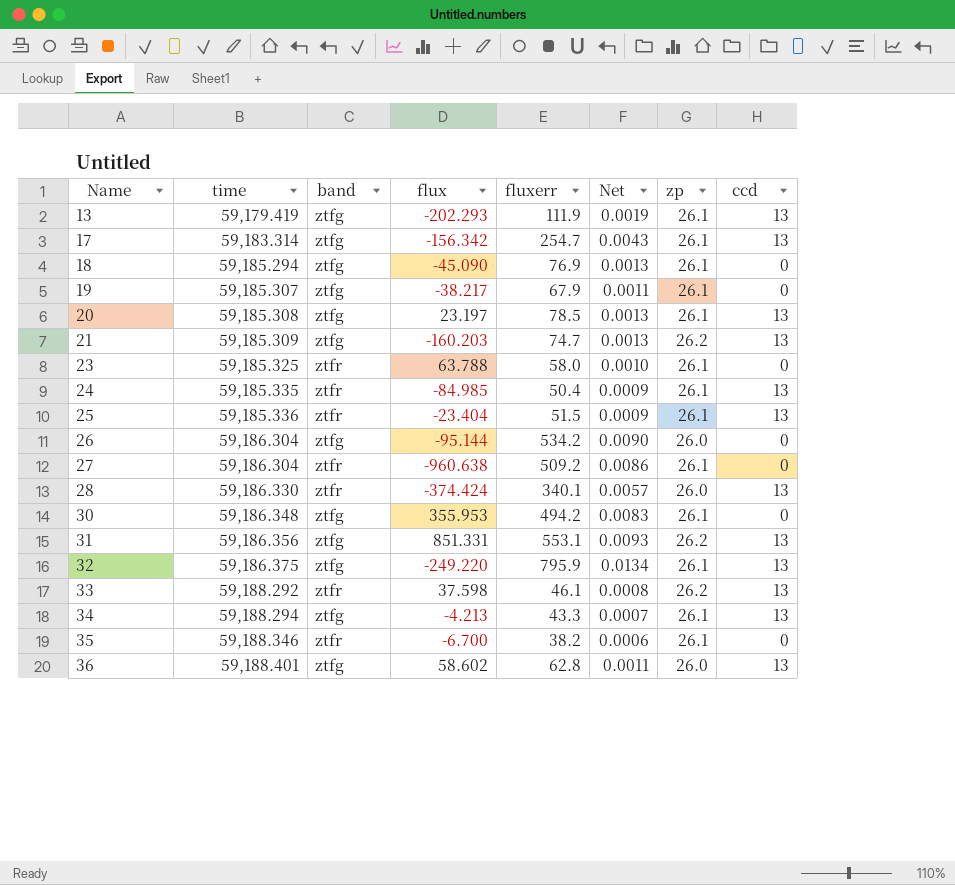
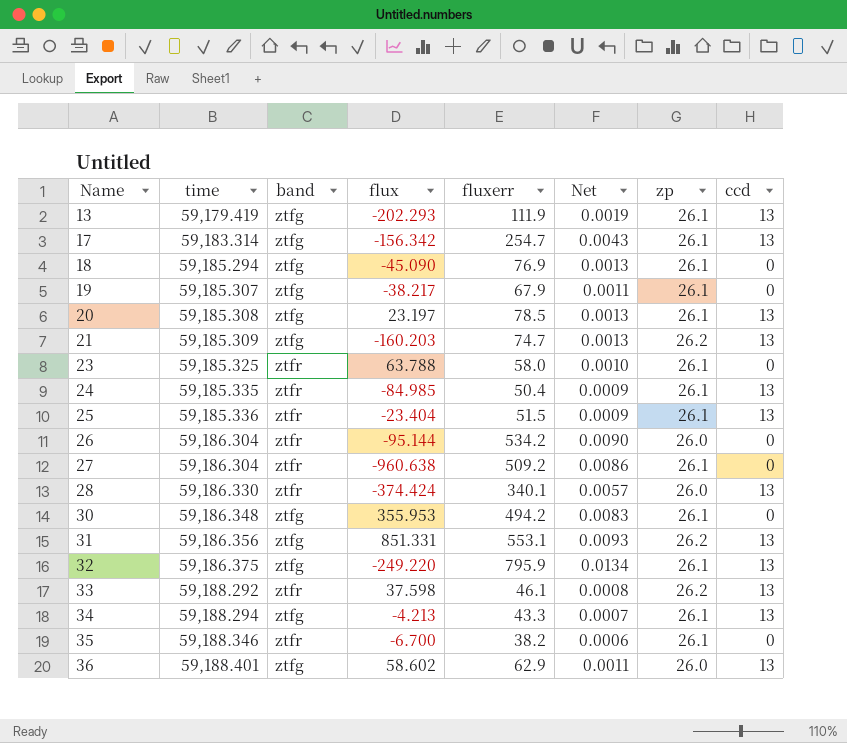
26 | band: ztfg -> ztfr
36 | fluxerr: 62.8 -> 62.9

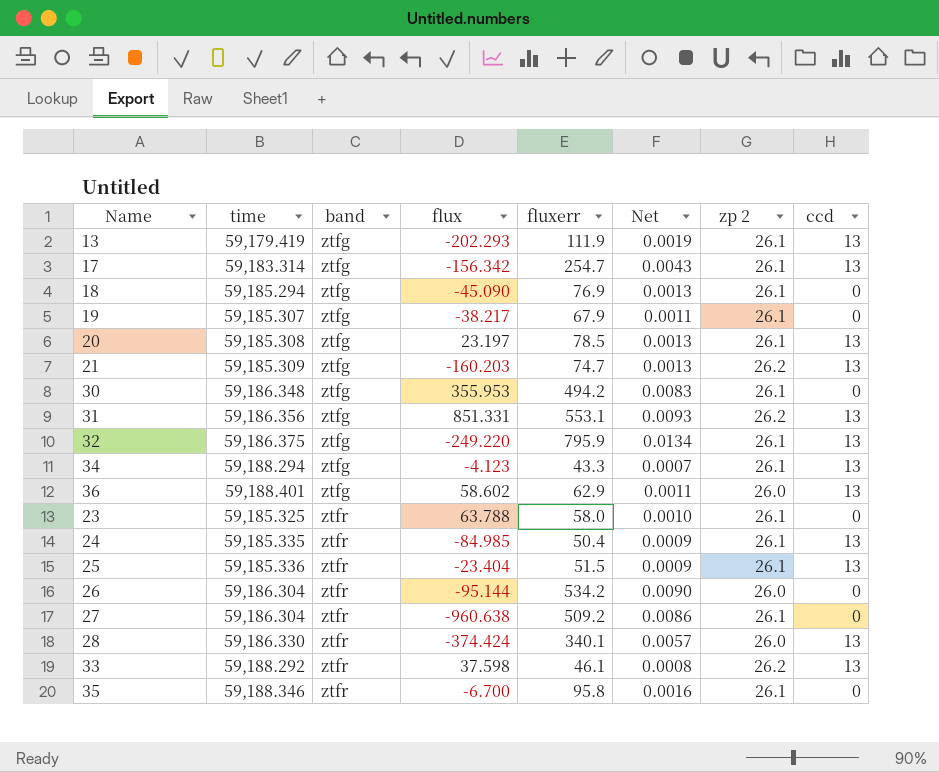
row order: Name ascending -> band ascending
column name: zp -> zp 2
34 | flux: -4.213 -> -4.123
35 | fluxerr: 38.2 -> 95.8
35 | Net: 0.0006 -> 0.0016

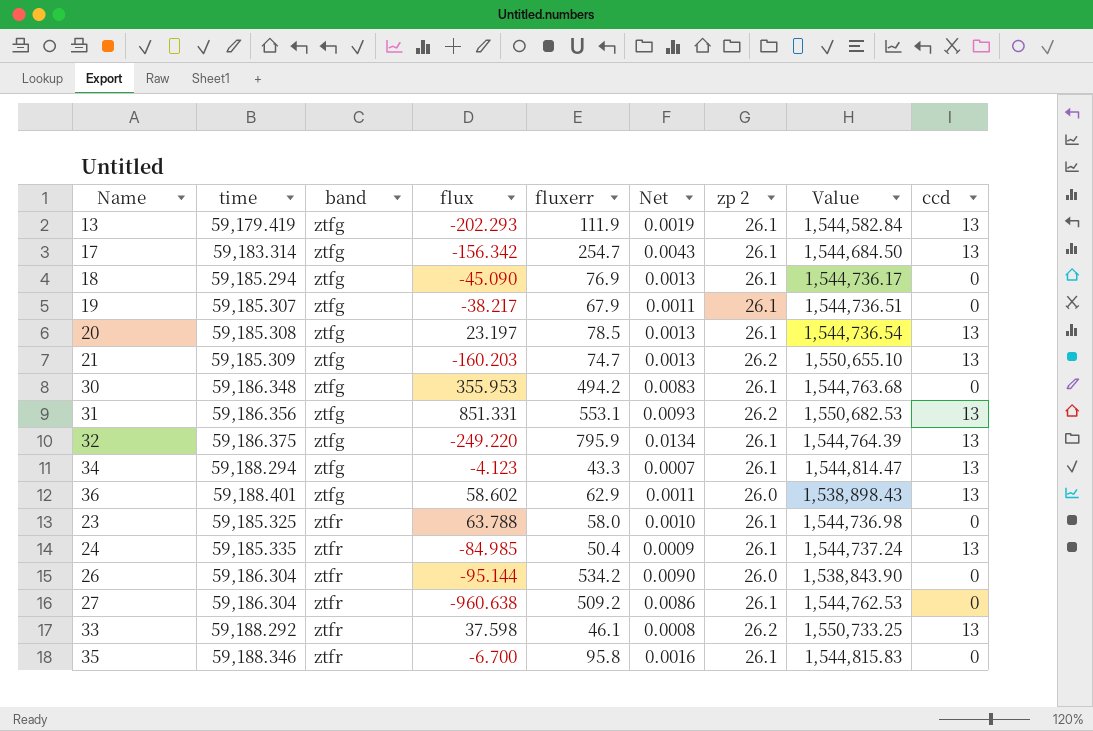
column Value | formula: none -> [time] * [zp 2]
row 25: 59,185.336 | ztfr | -23.404 | 51.5 | 0.0009 | 26.1 | 13 -> none
row 28: 59,186.330 | ztfr | -374.424 | 340.1 | 0.0057 | 26.0 | 13 -> none

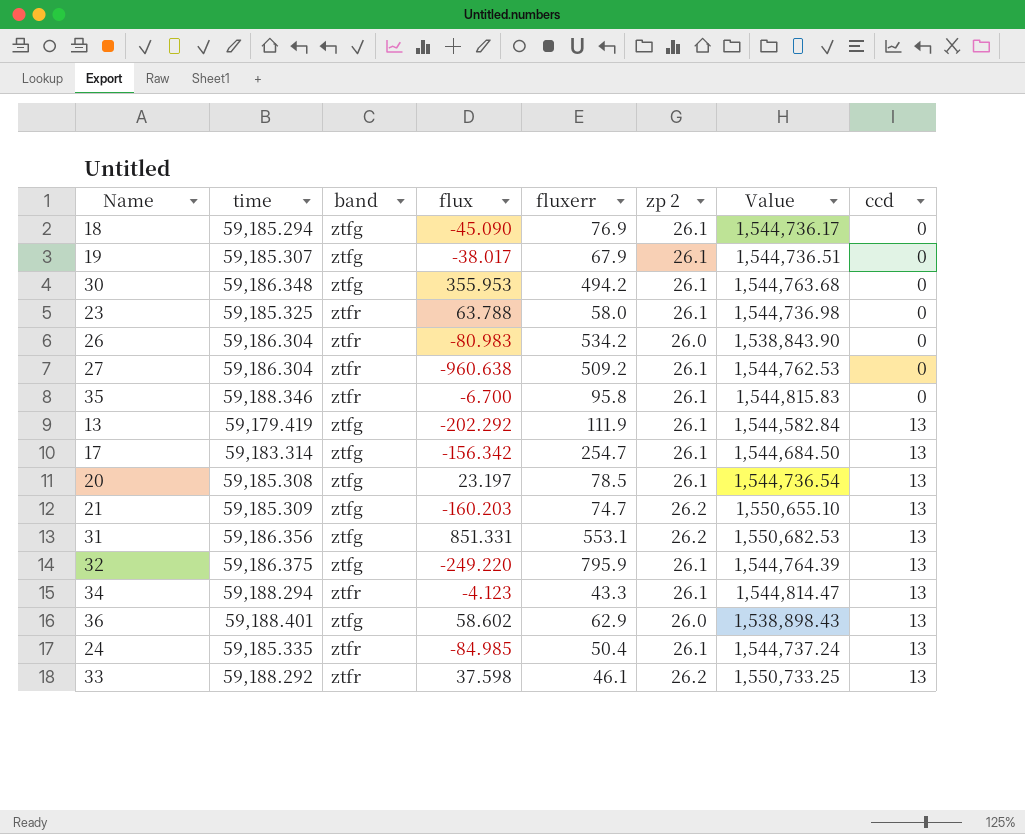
row order: band ascending -> ccd ascending
column Net | formula: [fluxerr] / [time] -> none
19 | flux: -38.217 -> -38.017
26 | flux: -95.144 -> -80.983
13 | flux: -202.293 -> -202.292
34 | band: ztfg -> ztfr

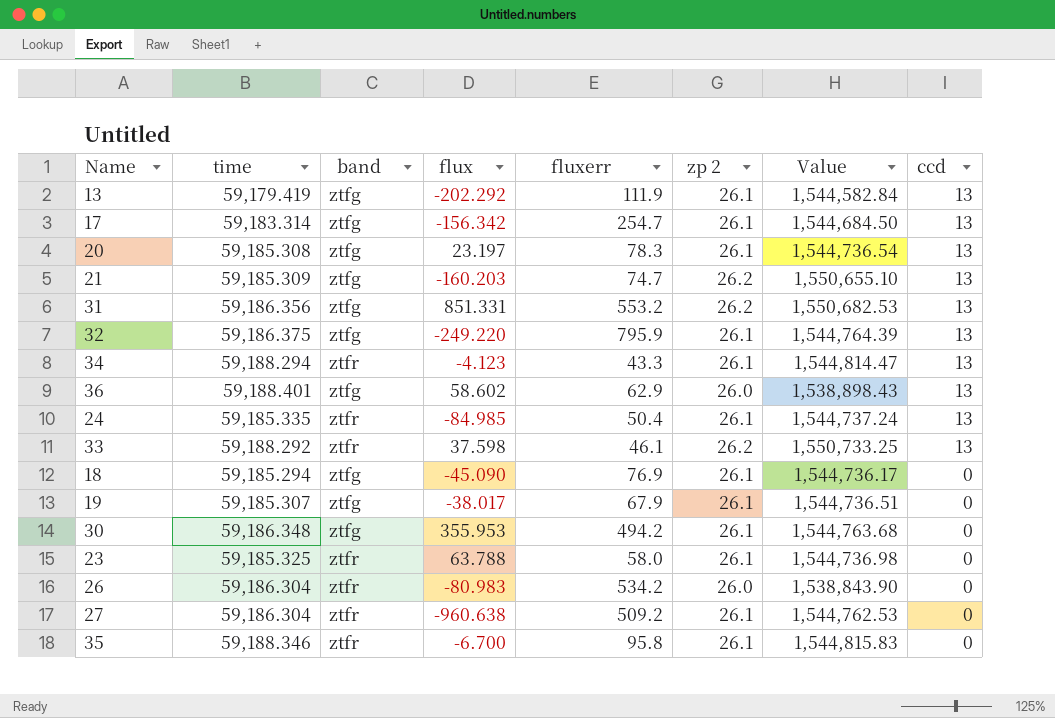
row order: ccd ascending -> ccd descending
20 | fluxerr: 78.5 -> 78.3
31 | fluxerr: 553.1 -> 553.2

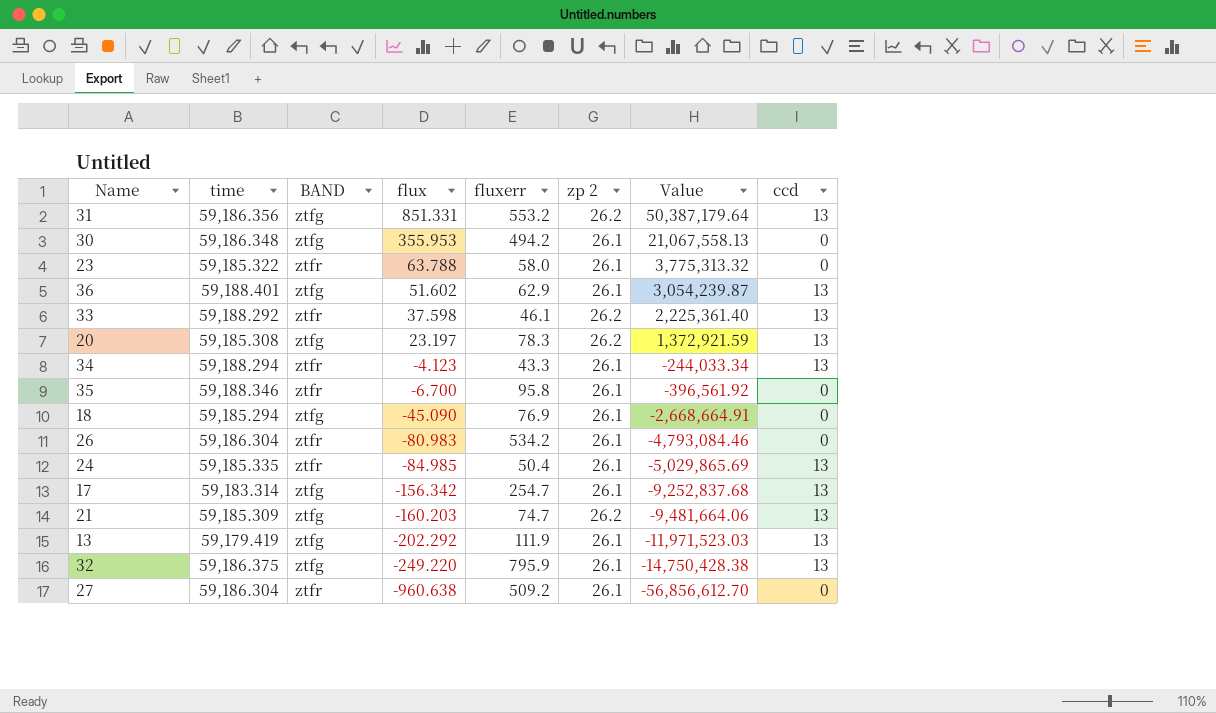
row order: ccd descending -> flux descending
column name: band -> BAND
column Value | formula: [time] * [zp 2] -> [time] * [flux]
row 19: 59,185.307 | ztfg | -38.017 | 67.9 | 26.1 | 1,544,736.51 | 0 -> none
23 | time: 59,185.325 -> 59,185.322
36 | flux: 58.602 -> 51.602
36 | zp 2: 26.0 -> 26.1
20 | zp 2: 26.1 -> 26.2
26 | zp 2: 26.0 -> 26.1

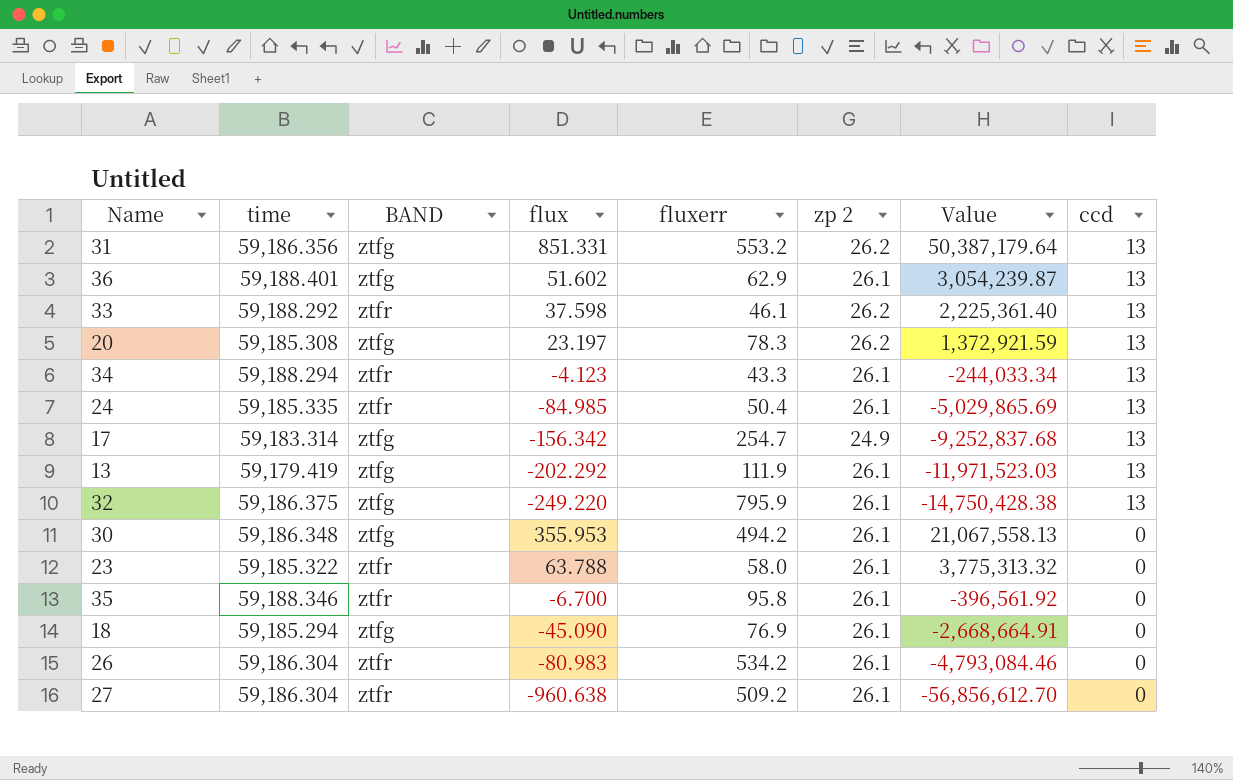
row order: flux descending -> ccd descending
row 21: 59,185.309 | ztfg | -160.203 | 74.7 | 26.2 | -9,481,664.06 | 13 -> none
17 | zp 2: 26.1 -> 24.9

